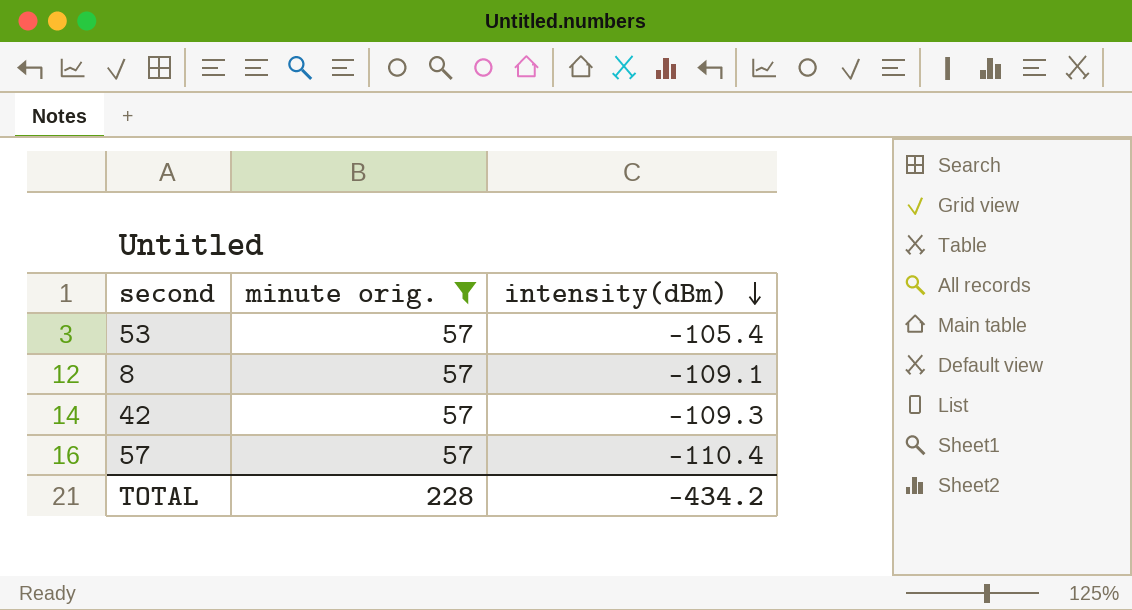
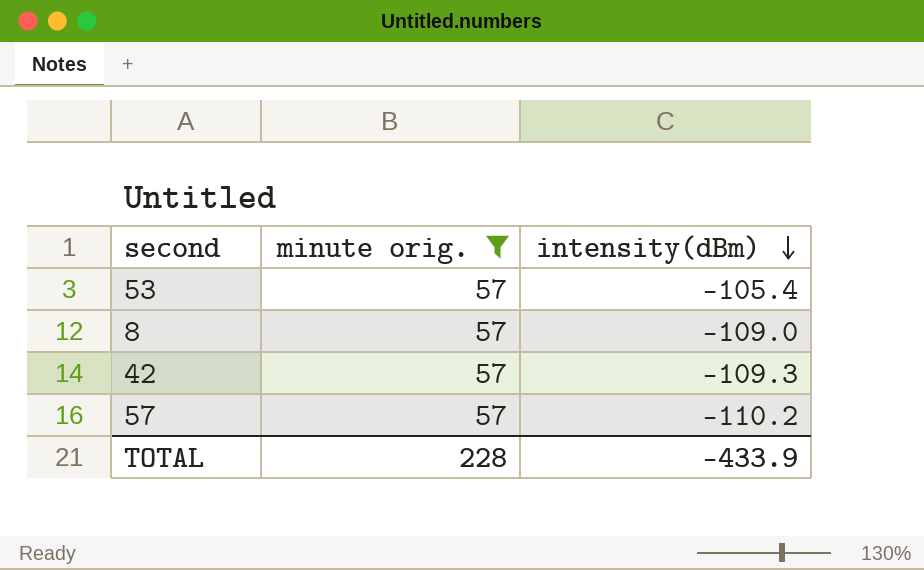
8 | intensity(dBm): -109.1 -> -109.0
57 | intensity(dBm): -110.4 -> -110.2
TOTAL | intensity(dBm): -434.2 -> -433.9

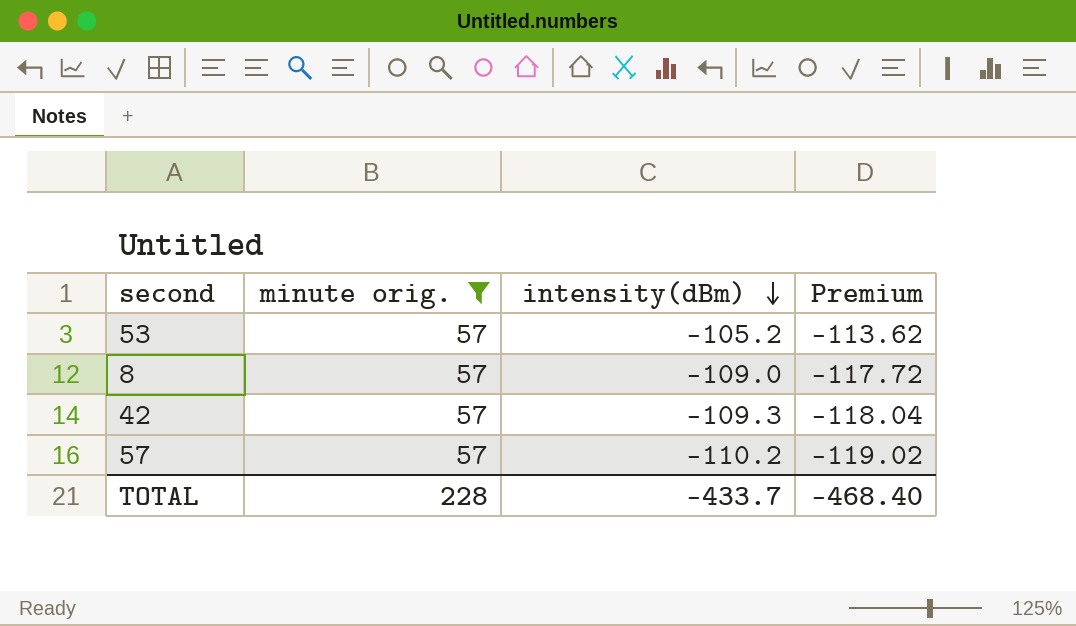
column Premium | formula: none -> [intensity(dBm)] * 1.08
53 | intensity(dBm): -105.4 -> -105.2
TOTAL | intensity(dBm): -433.9 -> -433.7

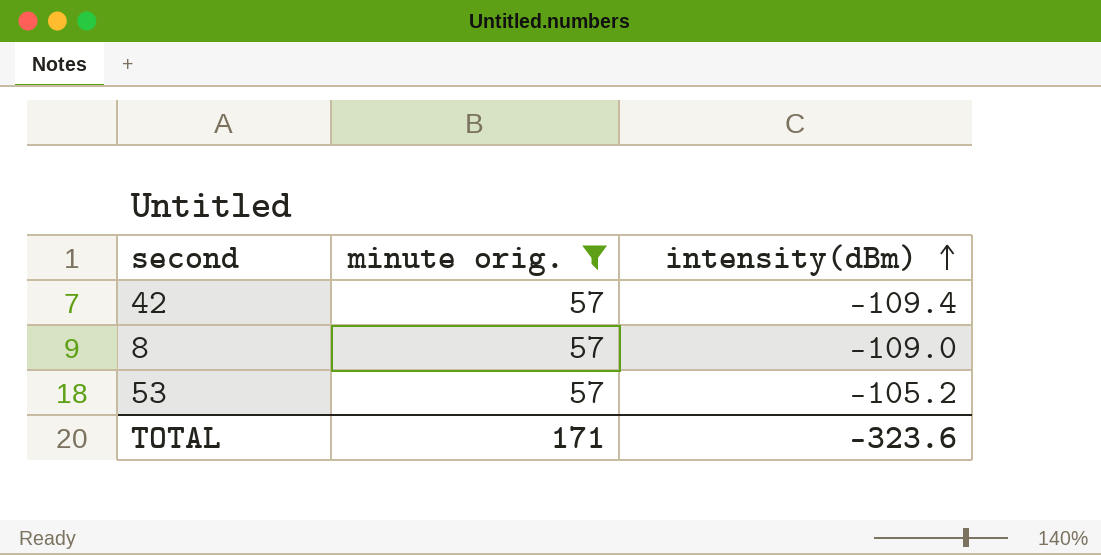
row order: intensity(dBm) descending -> intensity(dBm) ascending
column Premium | formula: [intensity(dBm)] * 1.08 -> none
row 57: 57 | -110.2 | -119.02 -> none
42 | intensity(dBm): -109.3 -> -109.4
TOTAL | minute orig.: 228 -> 171
TOTAL | intensity(dBm): -433.7 -> -323.6

